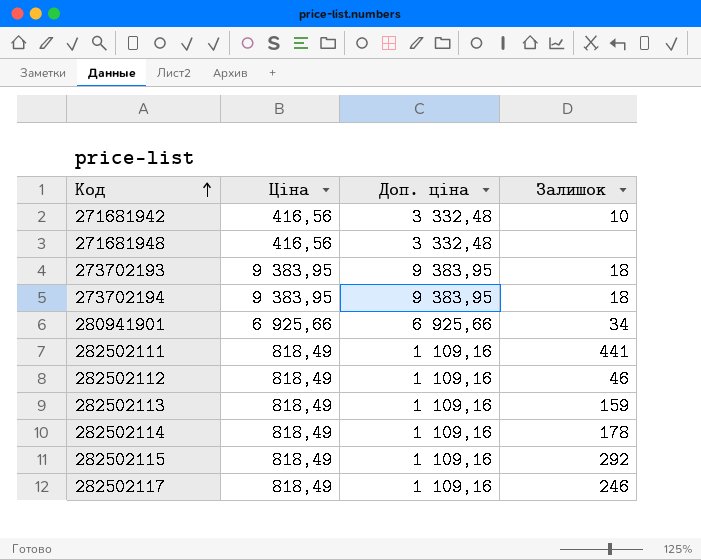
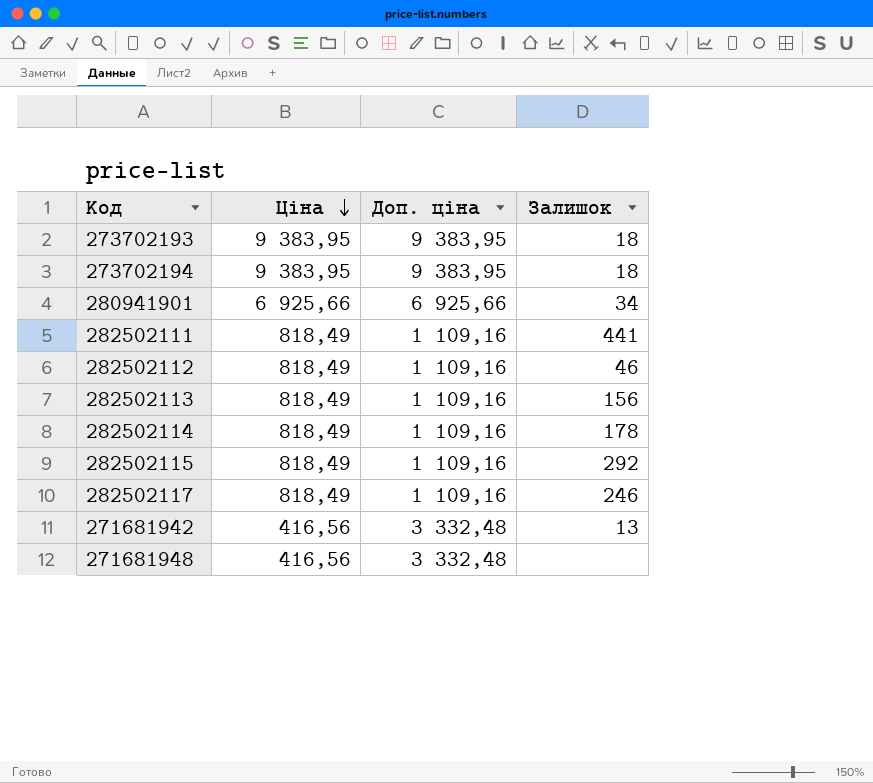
row order: Код ascending -> Ціна descending
282502113 | Залишок: 159 -> 156
271681942 | Залишок: 10 -> 13

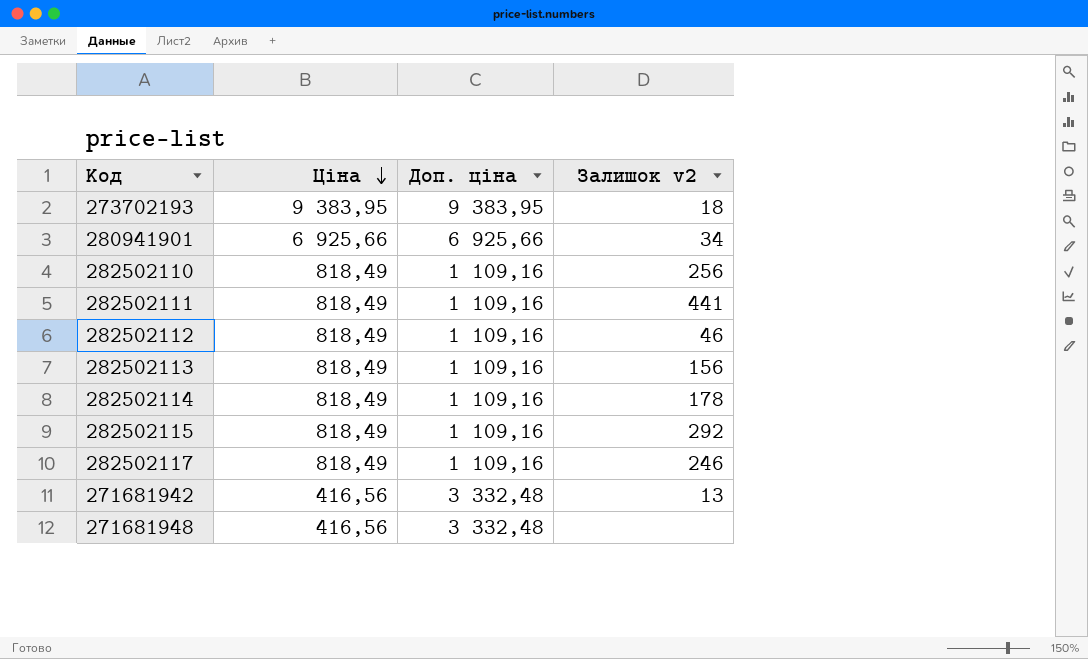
column name: Залишок -> Залишок v2
row 273702194: 9 383,95 | 9 383,95 | 18 -> none
row 282502110: none -> 818,49 | 1 109,16 | 256

